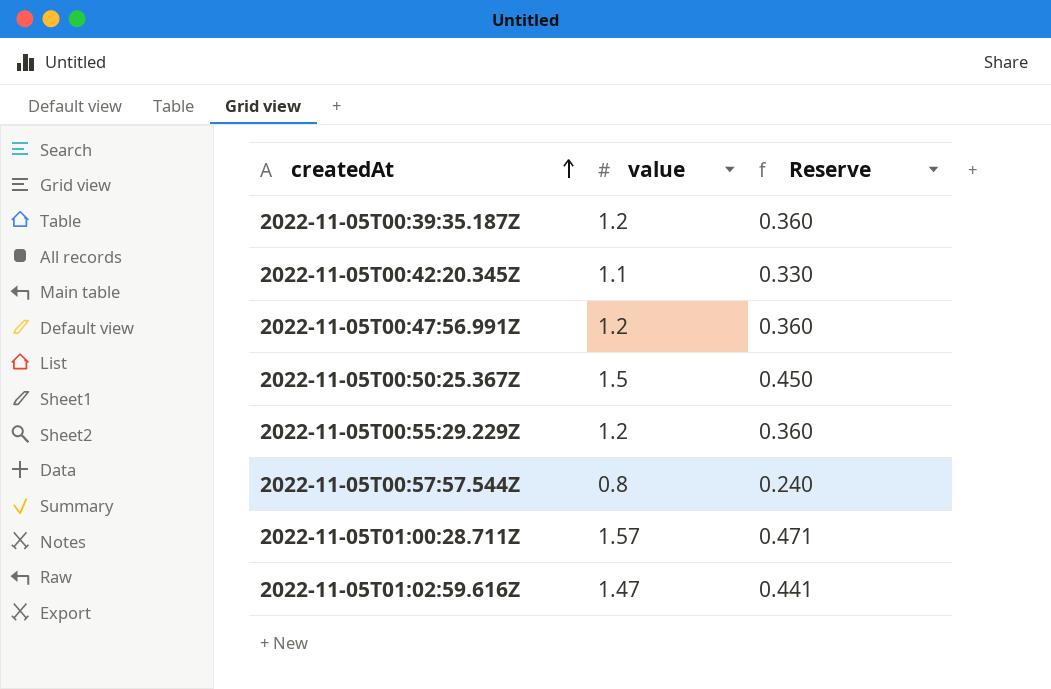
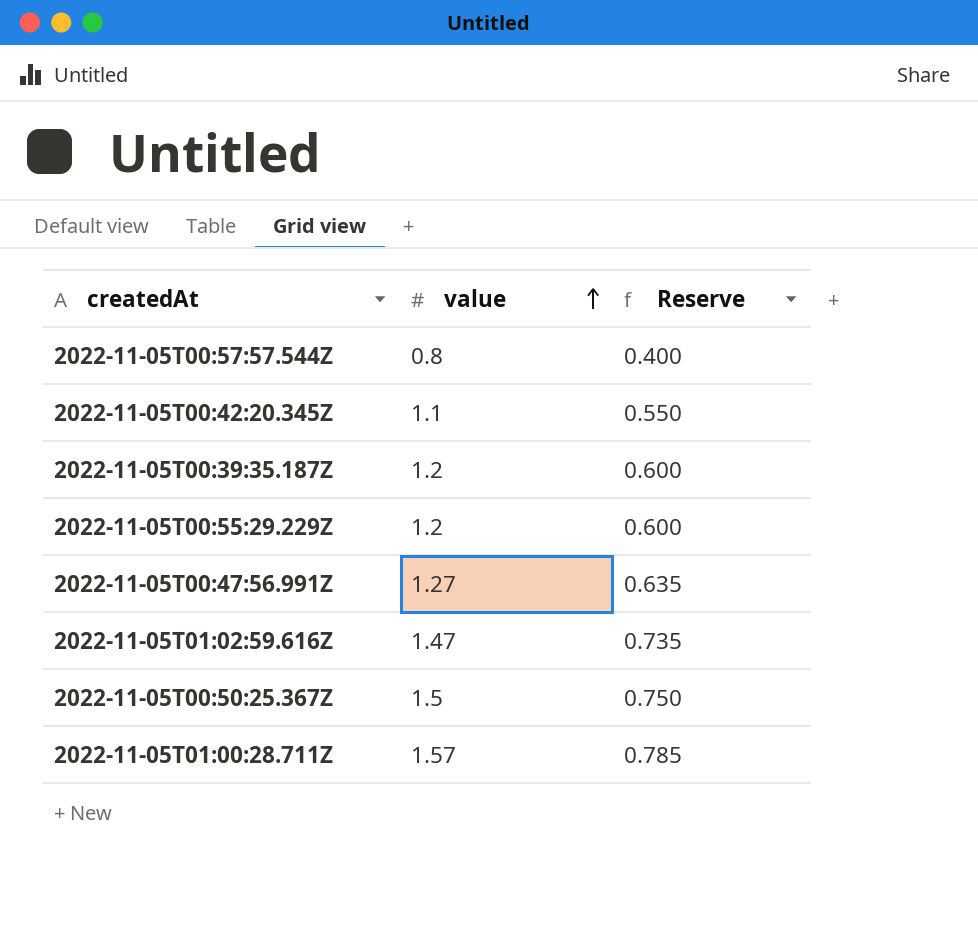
row order: createdAt ascending -> value ascending
column Reserve | formula: [value] * 0.3 -> [value] * 0.5
2022-11-05T00:47:56.991Z | value: 1.2 -> 1.27

